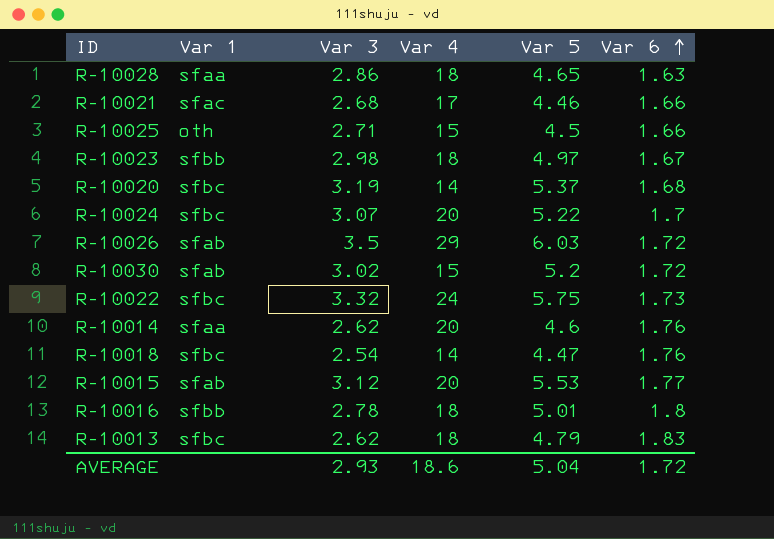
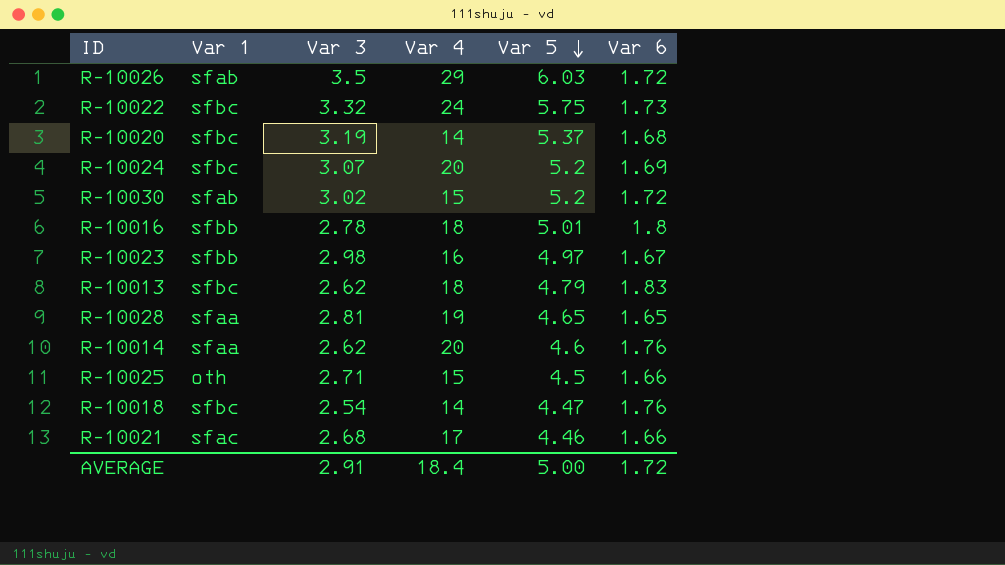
row order: Var 6 ascending -> Var 5 descending
row R-10015: sfab | 3.12 | 20 | 5.53 | 1.77 -> none
R-10024 | Var 5: 5.22 -> 5.2
R-10024 | Var 6: 1.7 -> 1.69
R-10023 | Var 4: 18 -> 16
R-10028 | Var 3: 2.86 -> 2.81
R-10028 | Var 4: 18 -> 19
R-10028 | Var 6: 1.63 -> 1.65
AVERAGE | Var 3: 2.93 -> 2.91
AVERAGE | Var 4: 18.6 -> 18.4
AVERAGE | Var 5: 5.04 -> 5.00

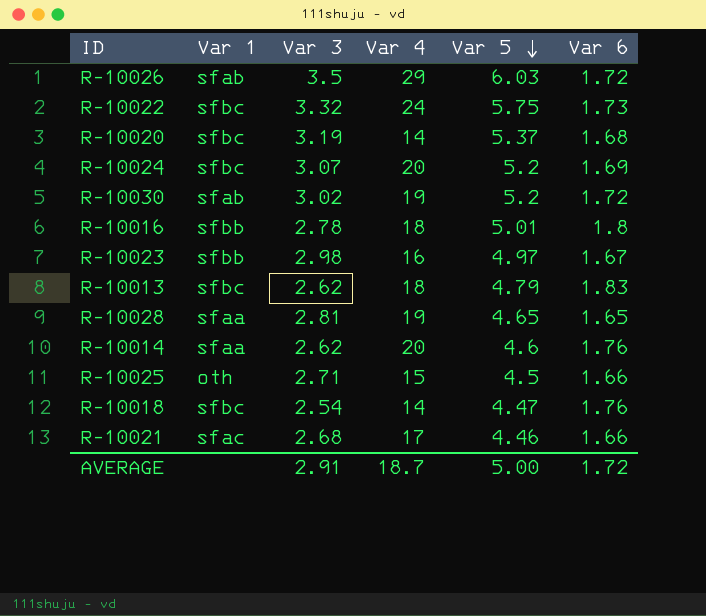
R-10030 | Var 4: 15 -> 19
AVERAGE | Var 4: 18.4 -> 18.7

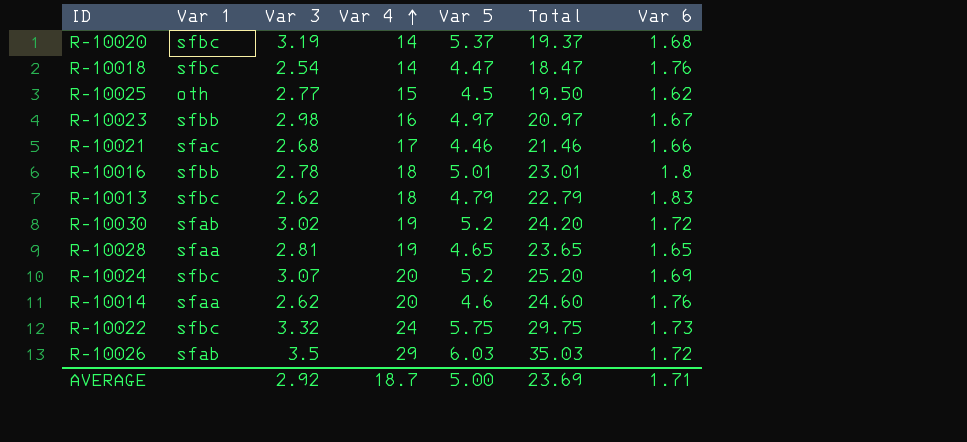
row order: Var 5 descending -> Var 4 ascending
column Total | formula: none -> [Var 4] + [Var 5]
R-10025 | Var 3: 2.71 -> 2.77
R-10025 | Var 6: 1.66 -> 1.62
AVERAGE | Var 3: 2.91 -> 2.92
AVERAGE | Var 6: 1.72 -> 1.71

